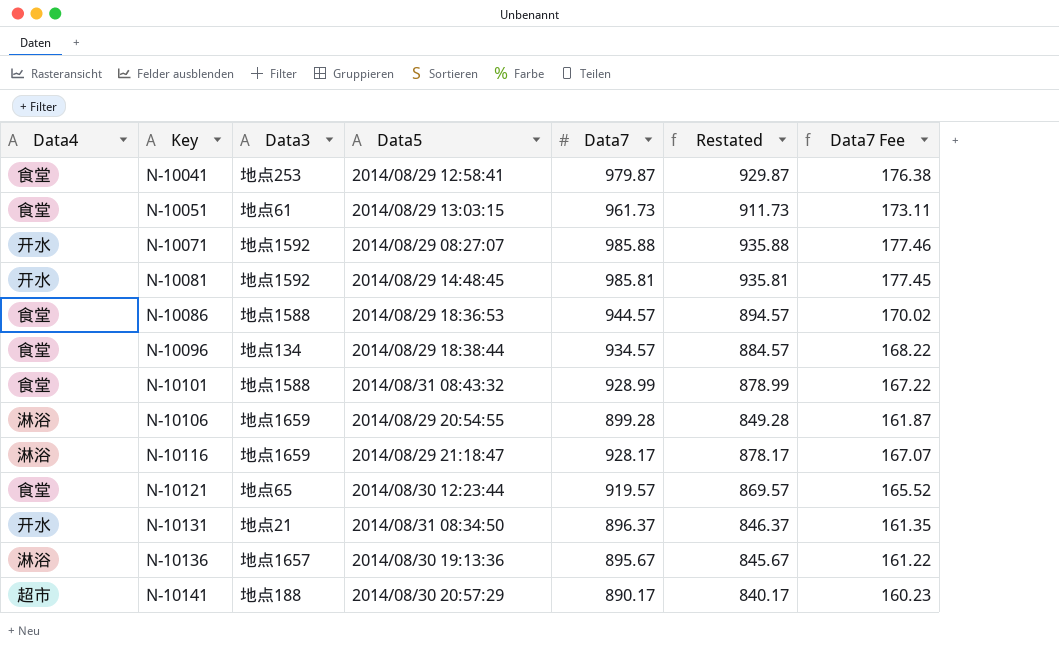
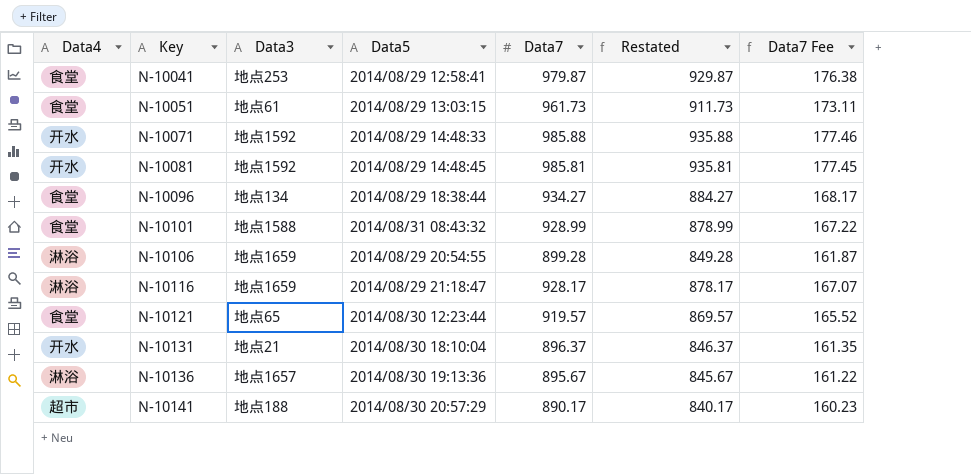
row N-10086: 食堂 | 地点1588 | 2014/08/29 18:36:53 | 944.57 | 894.57 | 170.02 -> none
N-10071 | Data5: 2014/08/29 08:27:07 -> 2014/08/29 14:48:33
N-10096 | Data7: 934.57 -> 934.27
N-10096 | Restated: 884.57 -> 884.27
N-10096 | Data7 Fee: 168.22 -> 168.17
N-10131 | Data5: 2014/08/31 08:34:50 -> 2014/08/30 18:10:04

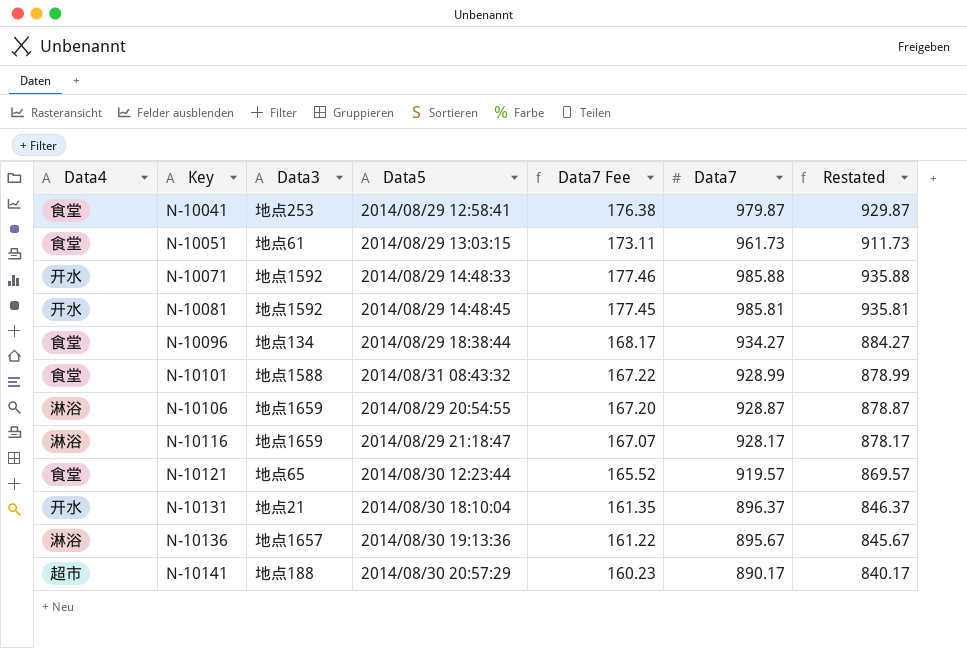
column Data7 Fee | position: 7 -> 5
N-10106 | Data7 Fee: 161.87 -> 167.20
N-10106 | Data7: 899.28 -> 928.87
N-10106 | Restated: 849.28 -> 878.87

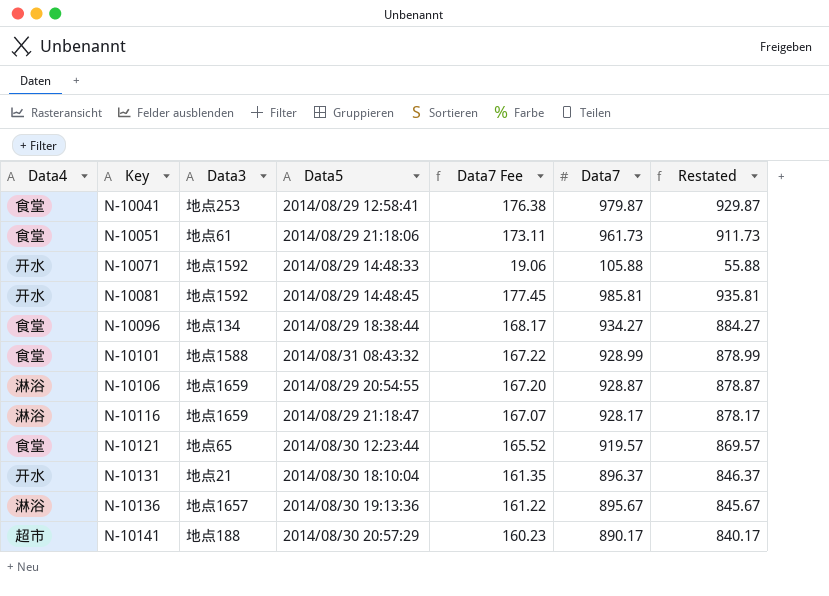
N-10051 | Data5: 2014/08/29 13:03:15 -> 2014/08/29 21:18:06
N-10071 | Data7 Fee: 177.46 -> 19.06
N-10071 | Data7: 985.88 -> 105.88
N-10071 | Restated: 935.88 -> 55.88

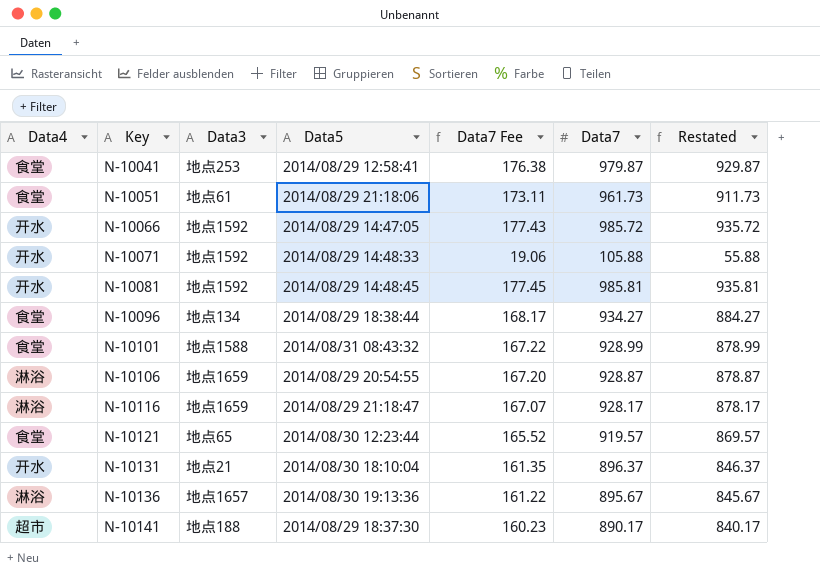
row N-10066: none -> 开水 | 地点1592 | 2014/08/29 14:47:05 | 177.43 | 985.72 | 935.72
N-10141 | Data5: 2014/08/30 20:57:29 -> 2014/08/29 18:37:30

